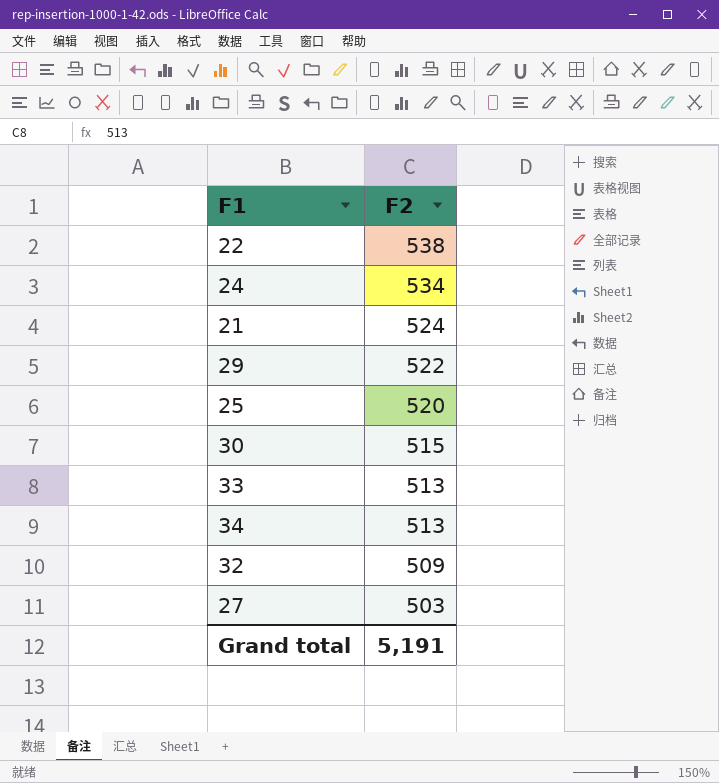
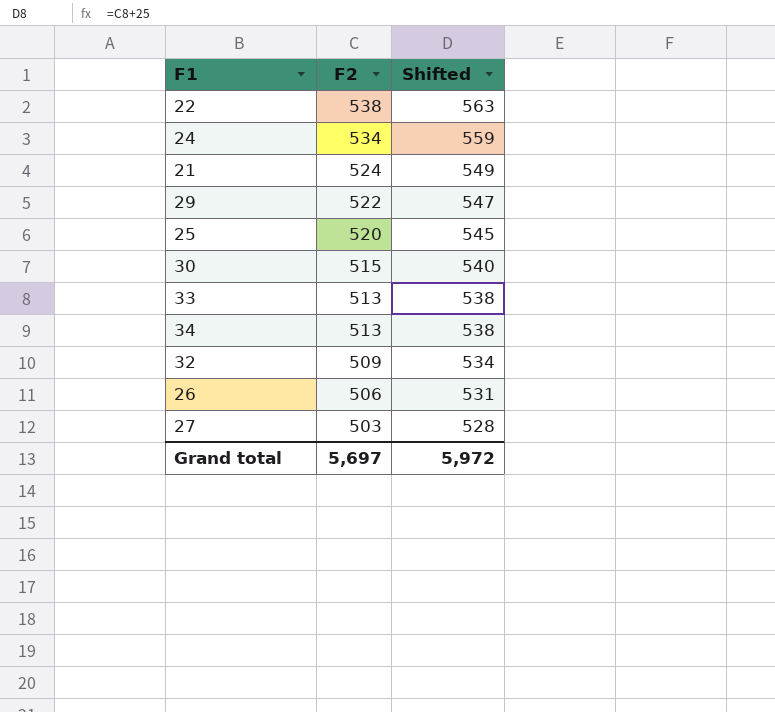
column Shifted | formula: none -> [F2] + 25
row 26: none -> 506 | 531
Grand total | F2: 5,191 -> 5,697

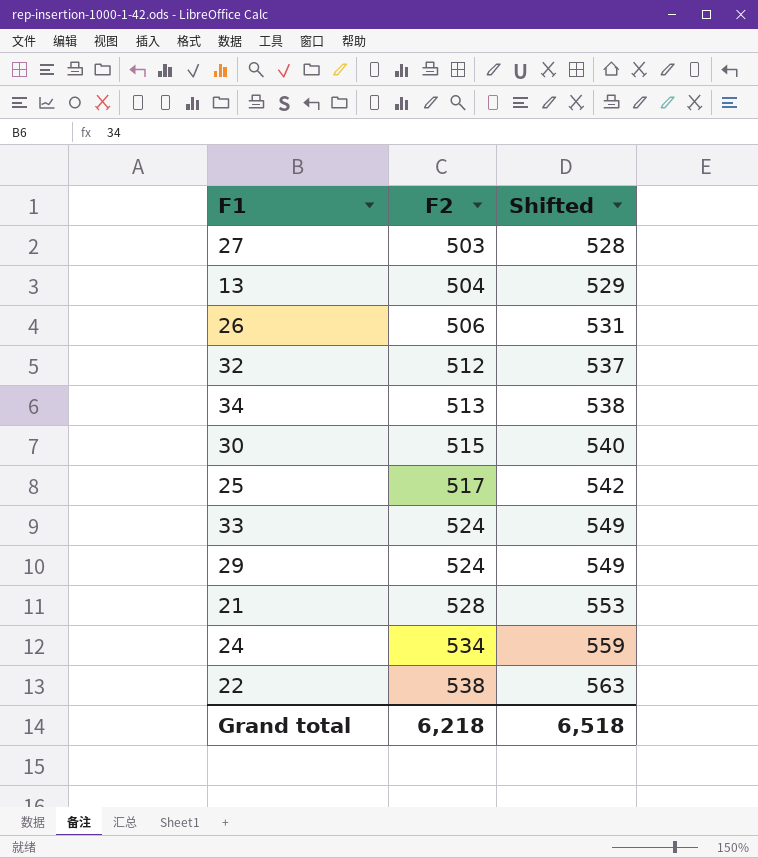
row order: F2 descending -> F2 ascending
row 13: none -> 504 | 529
32 | F2: 509 -> 512
32 | Shifted: 534 -> 537
25 | F2: 520 -> 517
25 | Shifted: 545 -> 542
33 | F2: 513 -> 524
33 | Shifted: 538 -> 549
29 | F2: 522 -> 524
29 | Shifted: 547 -> 549
21 | F2: 524 -> 528
21 | Shifted: 549 -> 553
Grand total | F2: 5,697 -> 6,218
Grand total | Shifted: 5,972 -> 6,518

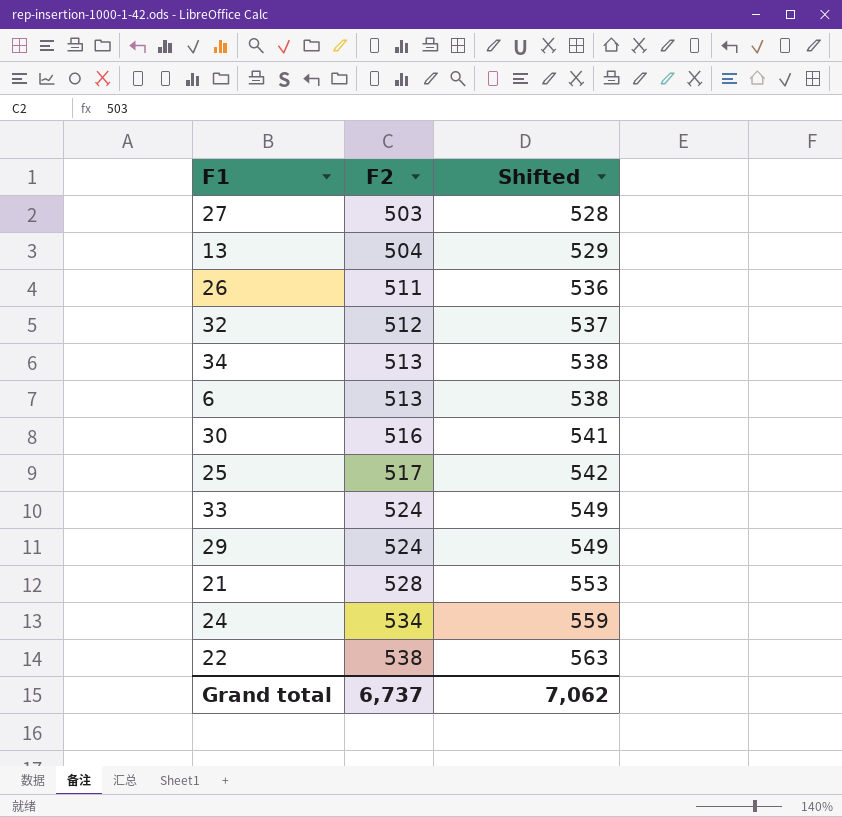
26 | F2: 506 -> 511
26 | Shifted: 531 -> 536
row 6: none -> 513 | 538
30 | F2: 515 -> 516
30 | Shifted: 540 -> 541
Grand total | F2: 6,218 -> 6,737
Grand total | Shifted: 6,518 -> 7,062

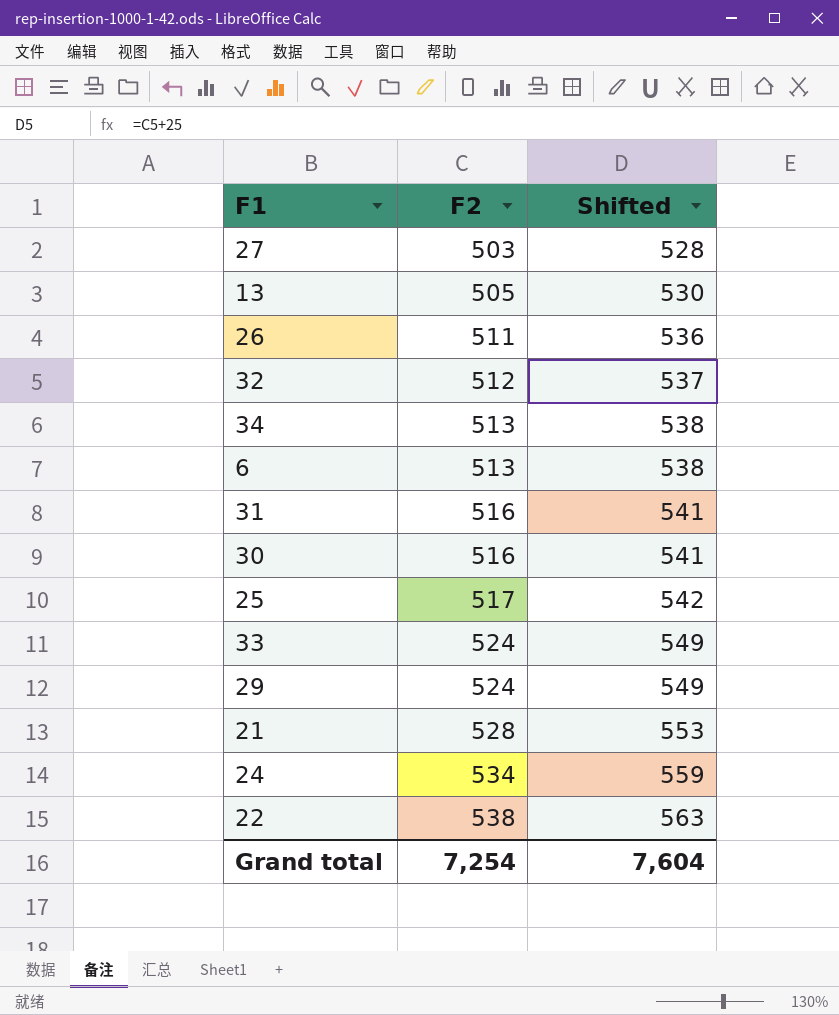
13 | F2: 504 -> 505
13 | Shifted: 529 -> 530
row 31: none -> 516 | 541
Grand total | F2: 6,737 -> 7,254
Grand total | Shifted: 7,062 -> 7,604

